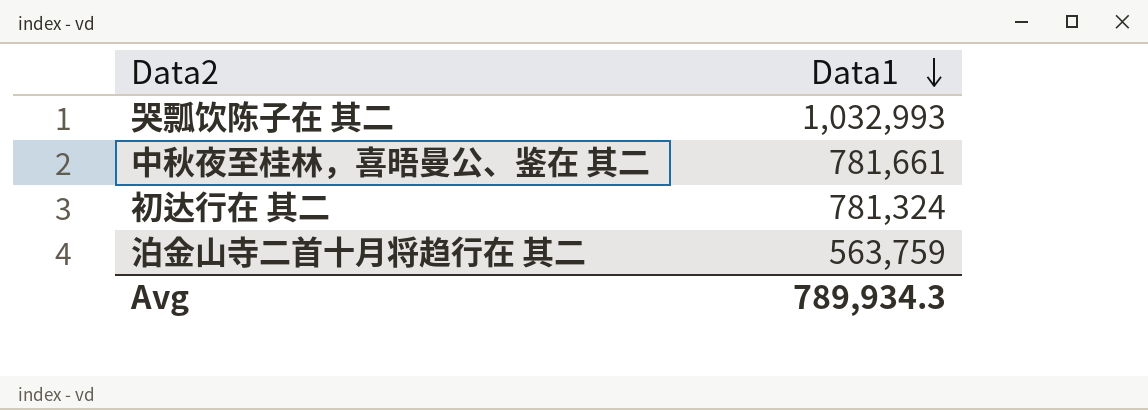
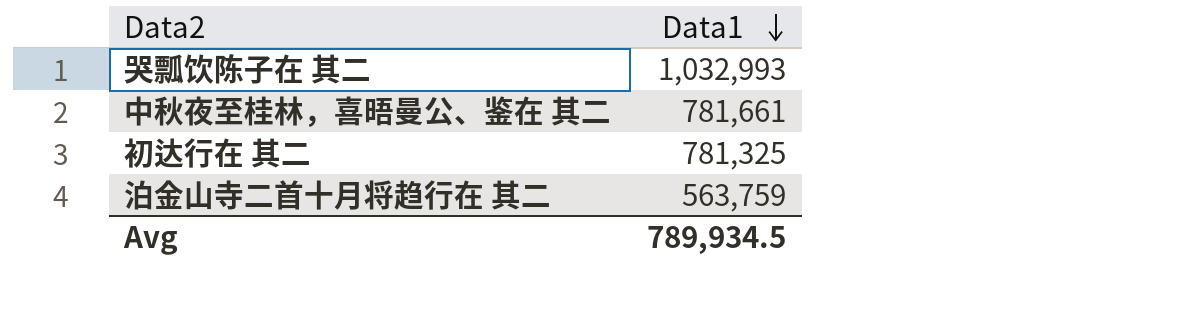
初达行在 其二 | Data1: 781,324 -> 781,325
Avg | Data1: 789,934.3 -> 789,934.5

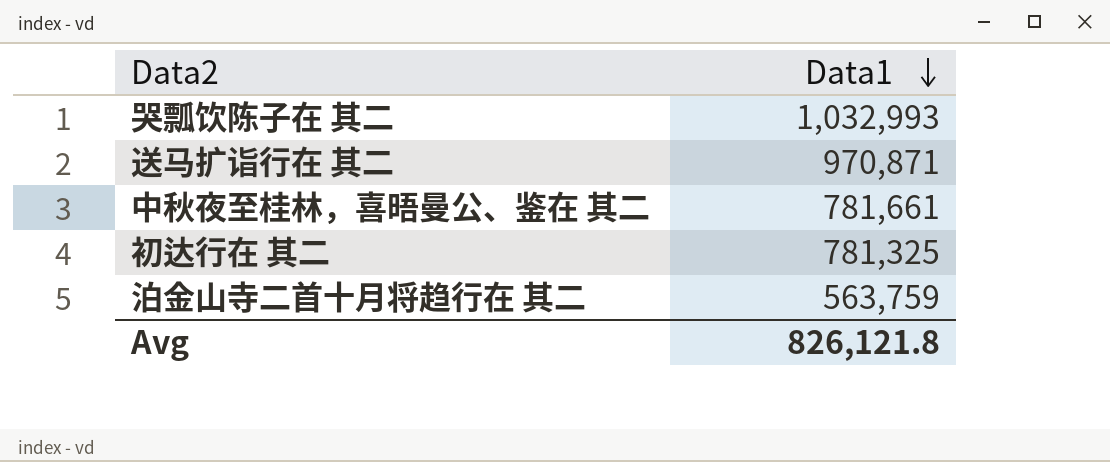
row 送马扩诣行在 其二: none -> 970,871
Avg | Data1: 789,934.5 -> 826,121.8

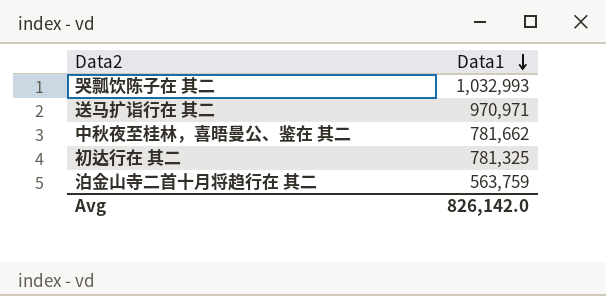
送马扩诣行在 其二 | Data1: 970,871 -> 970,971
中秋夜至桂林，喜晤曼公、鉴在 其二 | Data1: 781,661 -> 781,662
Avg | Data1: 826,121.8 -> 826,142.0

